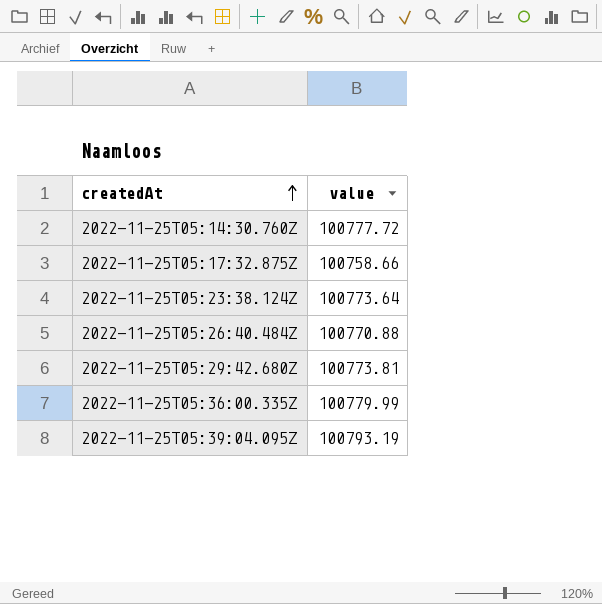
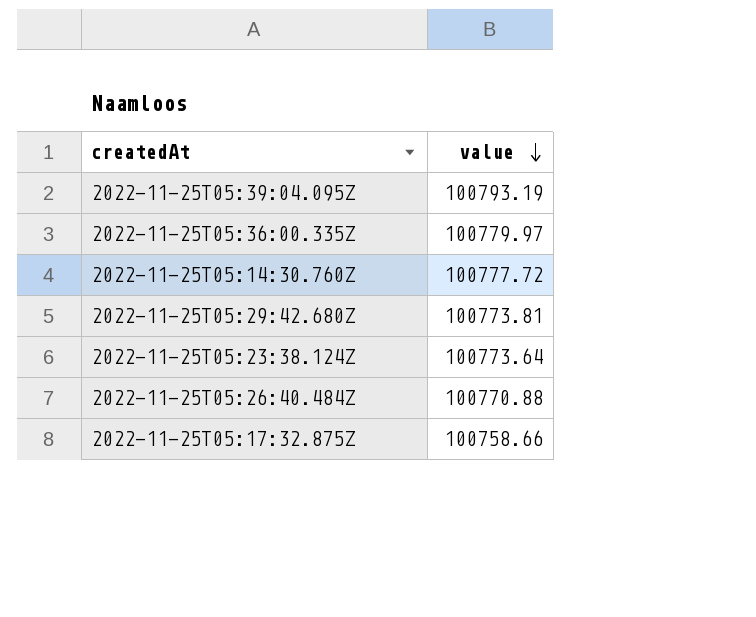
row order: createdAt ascending -> value descending
2022-11-25T05:36:00.335Z | value: 100779.99 -> 100779.97

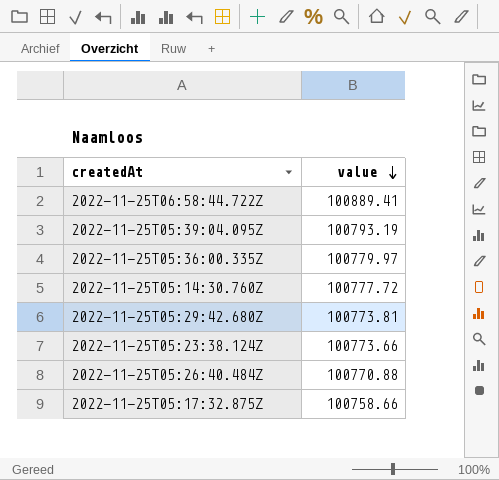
row 2022-11-25T06:58:44.722Z: none -> 100889.41
2022-11-25T05:23:38.124Z | value: 100773.64 -> 100773.66

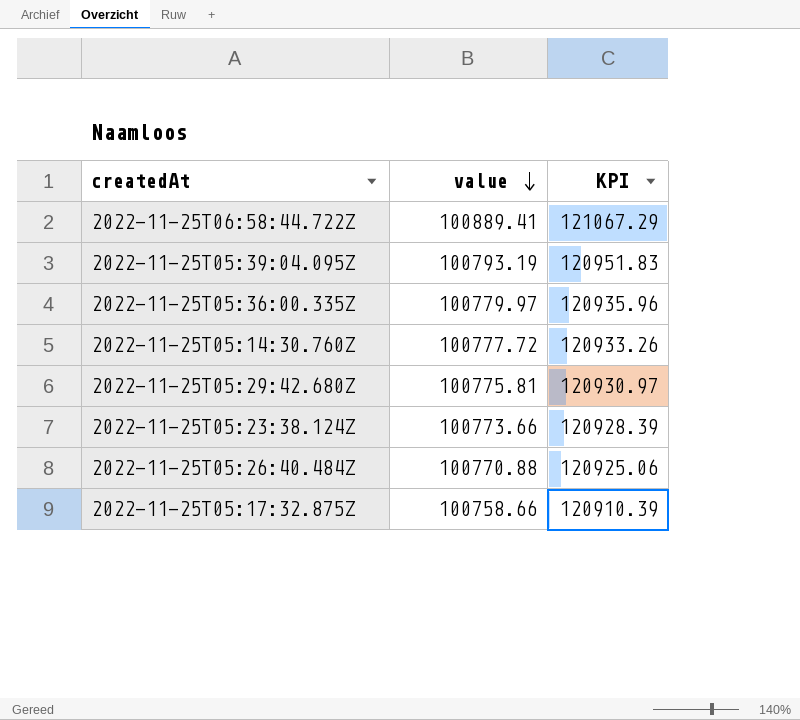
column KPI | formula: none -> [value] * 1.2
2022-11-25T05:29:42.680Z | value: 100773.81 -> 100775.81

